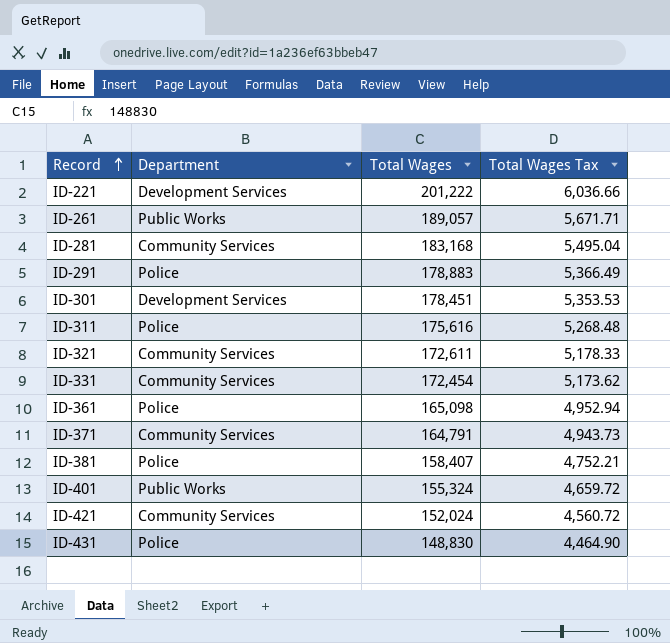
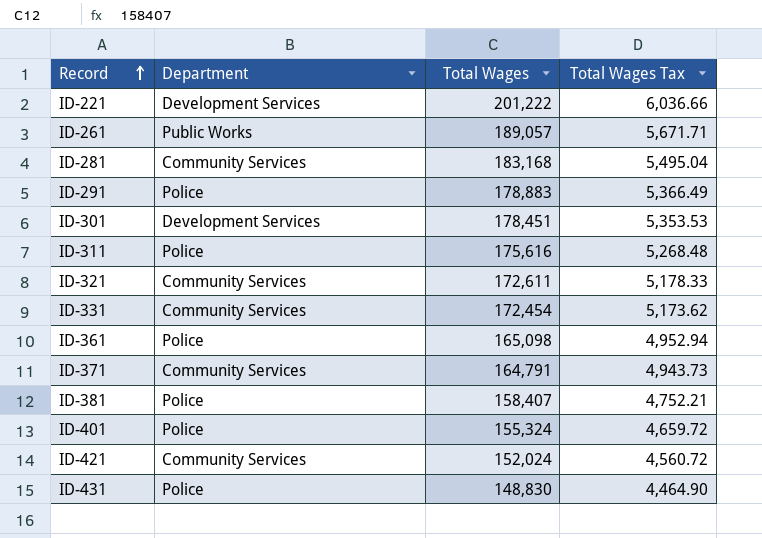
ID-401 | Department: Public Works -> Police

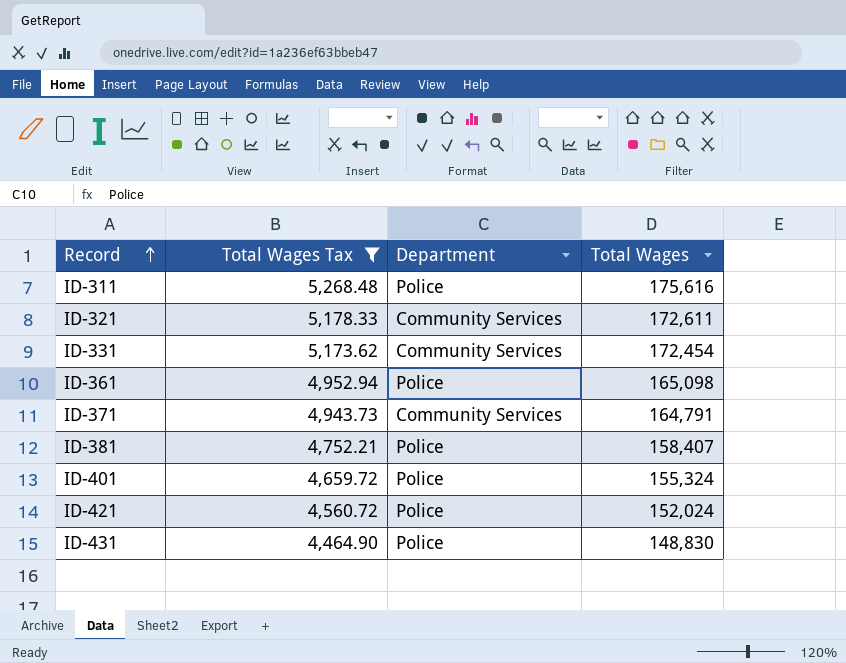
filter: none -> Total Wages Tax <= 5,268.48
column Total Wages Tax | position: 4 -> 2
ID-421 | Department: Community Services -> Police

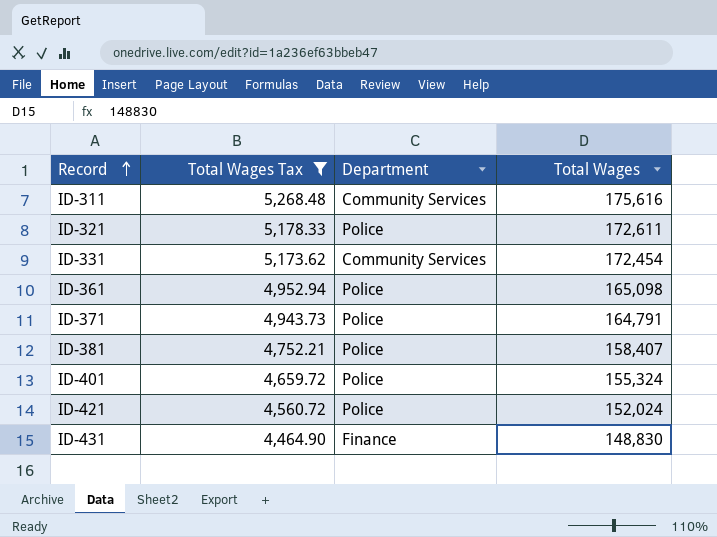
ID-311 | Department: Police -> Community Services
ID-321 | Department: Community Services -> Police
ID-371 | Department: Community Services -> Police
ID-431 | Department: Police -> Finance

